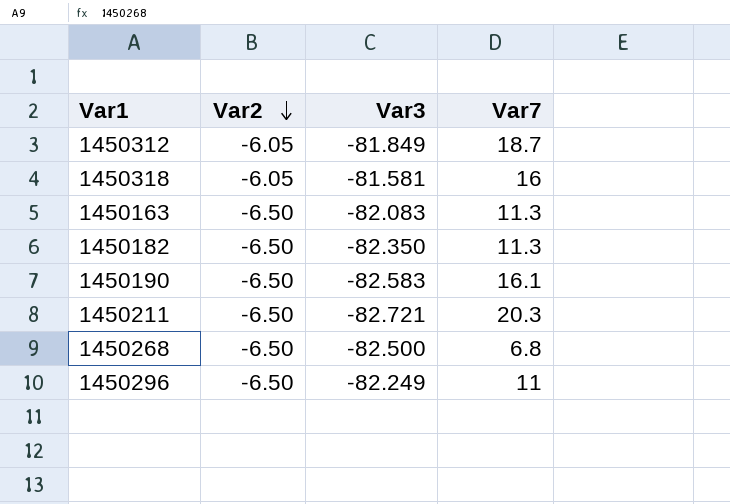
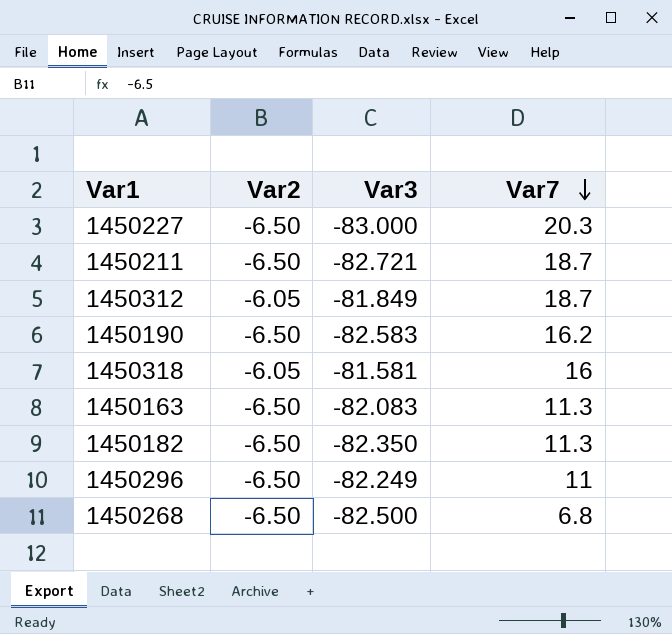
row order: Var2 descending -> Var7 descending
row 1450227: none -> -6.50 | -83.000 | 20.3
1450211 | Var7: 20.3 -> 18.7
1450190 | Var7: 16.1 -> 16.2

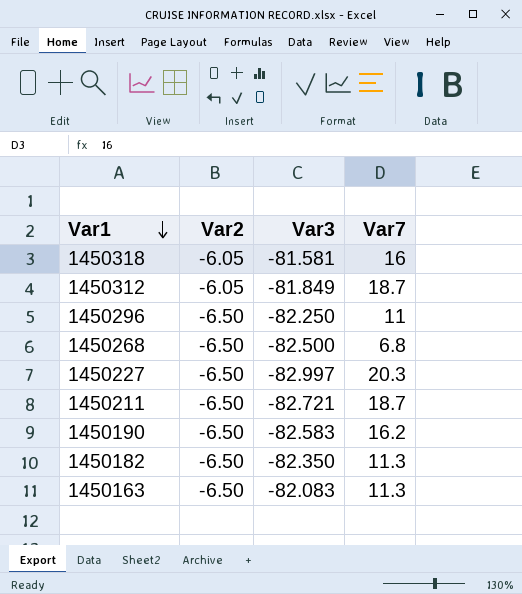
row order: Var7 descending -> Var1 descending
1450296 | Var3: -82.249 -> -82.250
1450227 | Var3: -83.000 -> -82.997

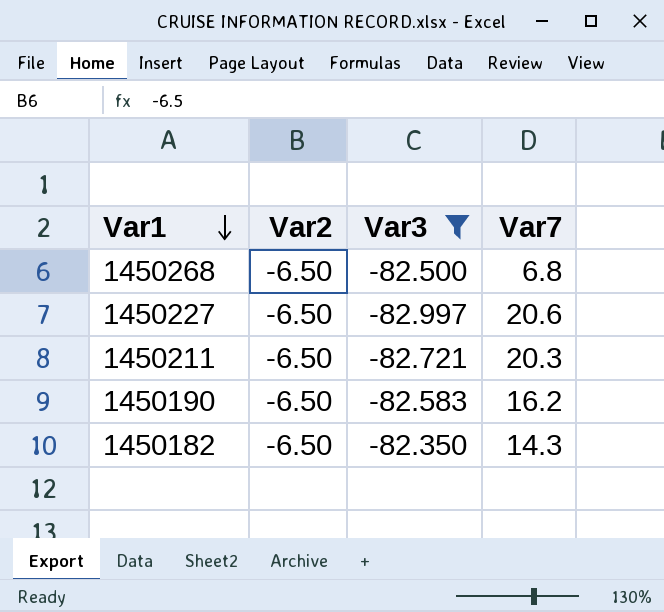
filter: none -> Var3 <= -82.350
1450227 | Var7: 20.3 -> 20.6
1450211 | Var7: 18.7 -> 20.3
1450182 | Var7: 11.3 -> 14.3

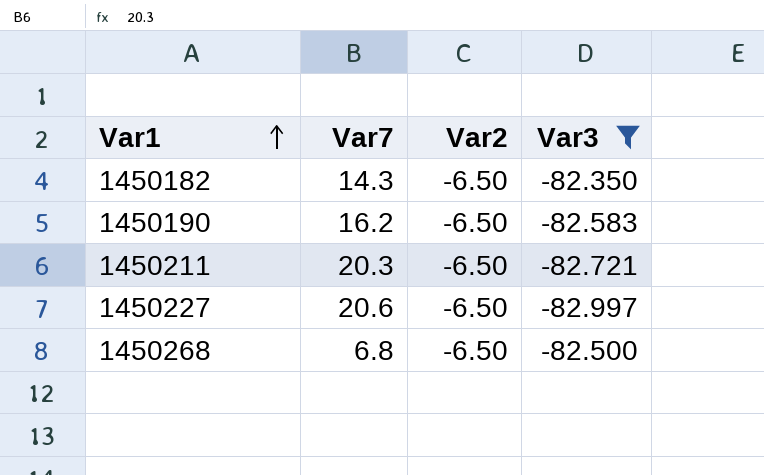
row order: Var1 descending -> Var1 ascending
column Var7 | position: 4 -> 2

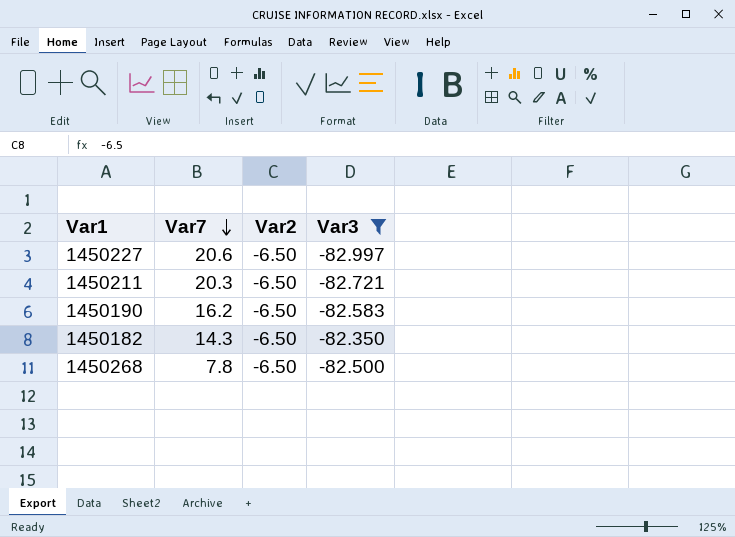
row order: Var1 ascending -> Var7 descending
1450268 | Var7: 6.8 -> 7.8

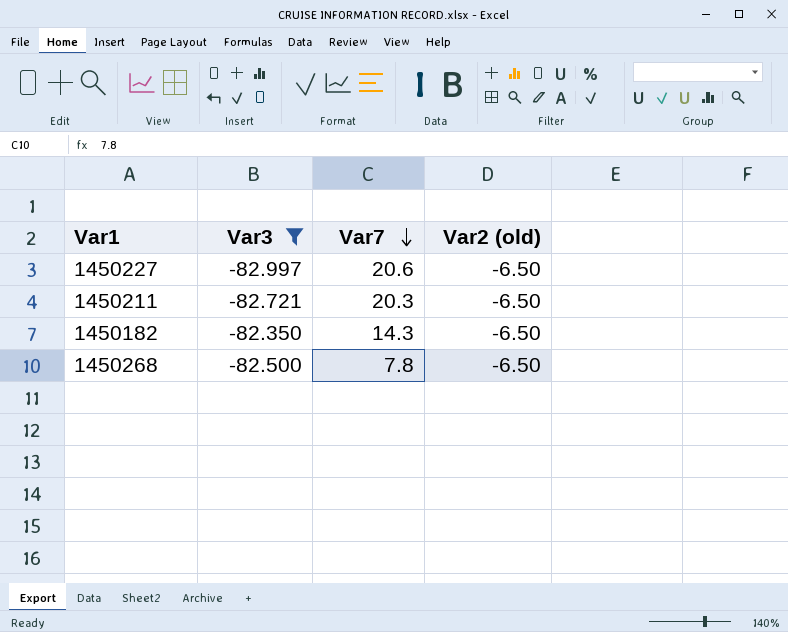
column Var3 | position: 4 -> 2
column name: Var2 -> Var2 (old)
row 1450190: 16.2 | -6.50 | -82.583 -> none

